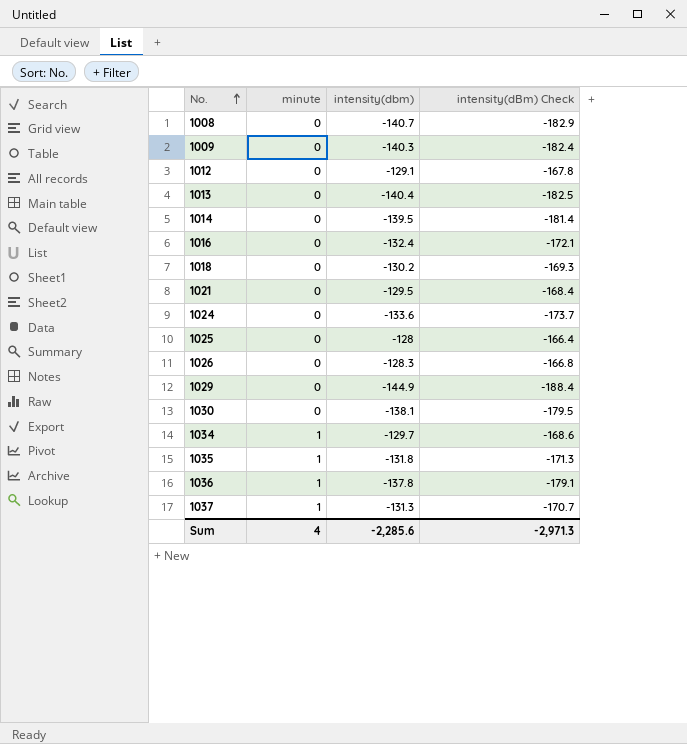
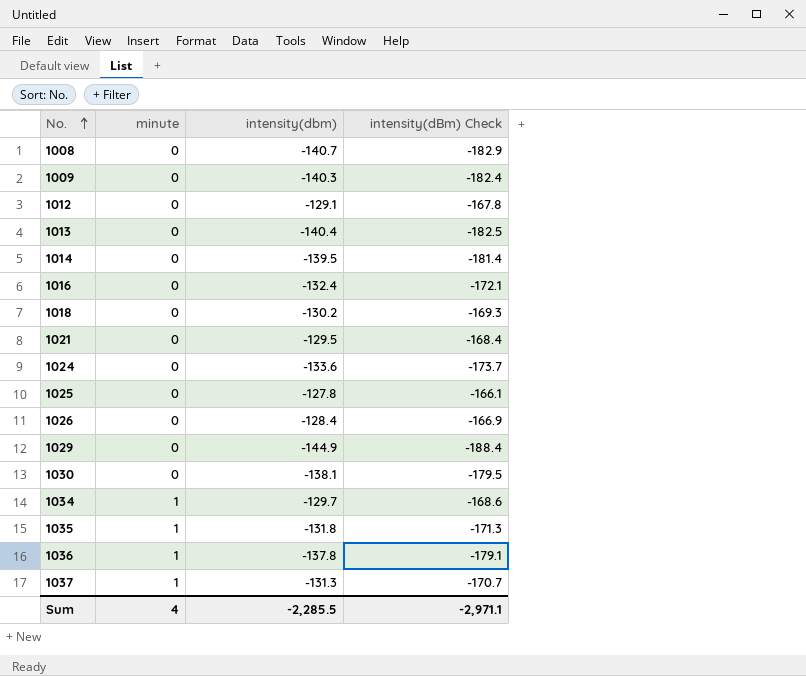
1025 | intensity(dbm): -128 -> -127.8
1025 | intensity(dBm) Check: -166.4 -> -166.1
1026 | intensity(dbm): -128.3 -> -128.4
1026 | intensity(dBm) Check: -166.8 -> -166.9
Sum | intensity(dbm): -2,285.6 -> -2,285.5
Sum | intensity(dBm) Check: -2,971.3 -> -2,971.1

